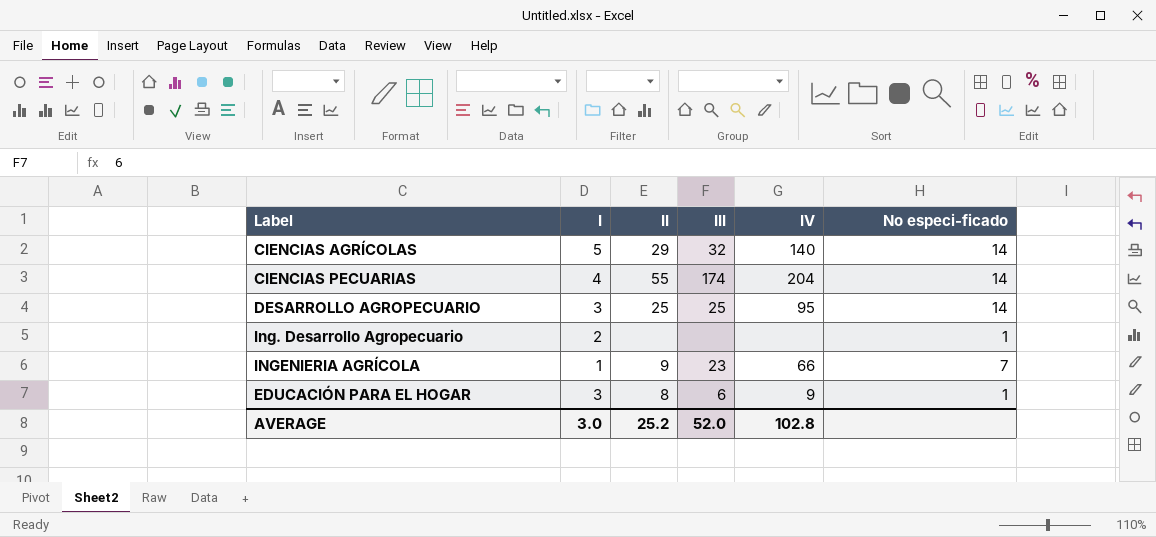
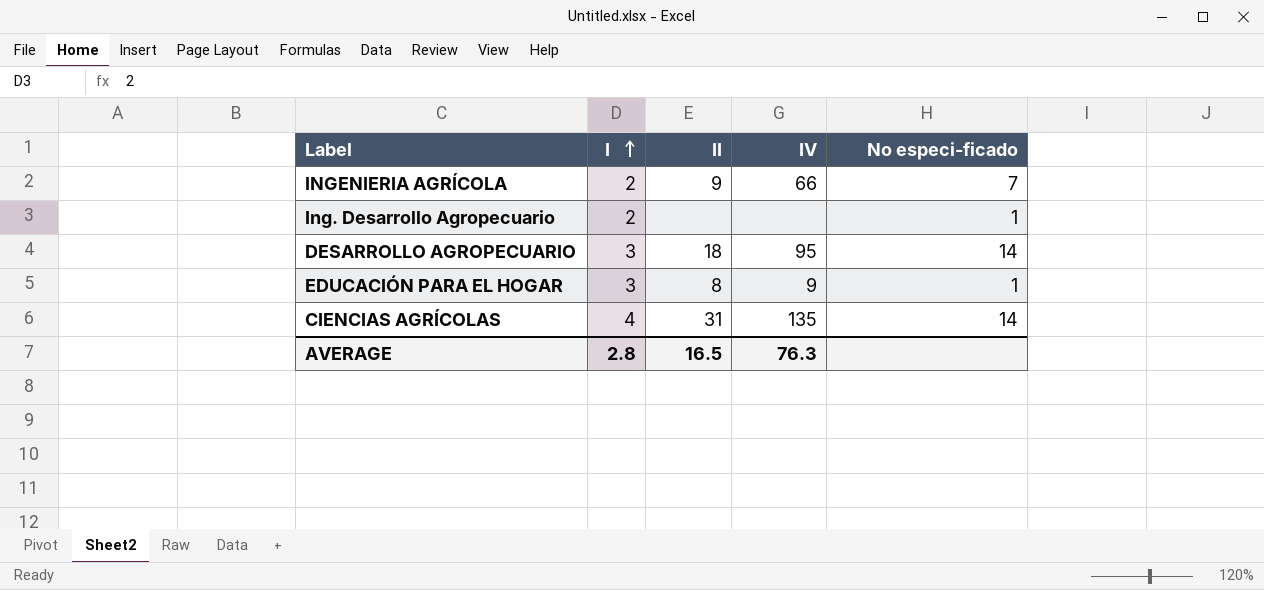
row order: none -> I ascending
column III | position: 4 -> none
row CIENCIAS PECUARIAS: 4 | 55 | 174 | 204 | 14 -> none
INGENIERIA AGRÍCOLA | I: 1 -> 2
DESARROLLO AGROPECUARIO | II: 25 -> 18
CIENCIAS AGRÍCOLAS | I: 5 -> 4
CIENCIAS AGRÍCOLAS | II: 29 -> 31
CIENCIAS AGRÍCOLAS | IV: 140 -> 135
AVERAGE | I: 3.0 -> 2.8
AVERAGE | II: 25.2 -> 16.5
AVERAGE | IV: 102.8 -> 76.3

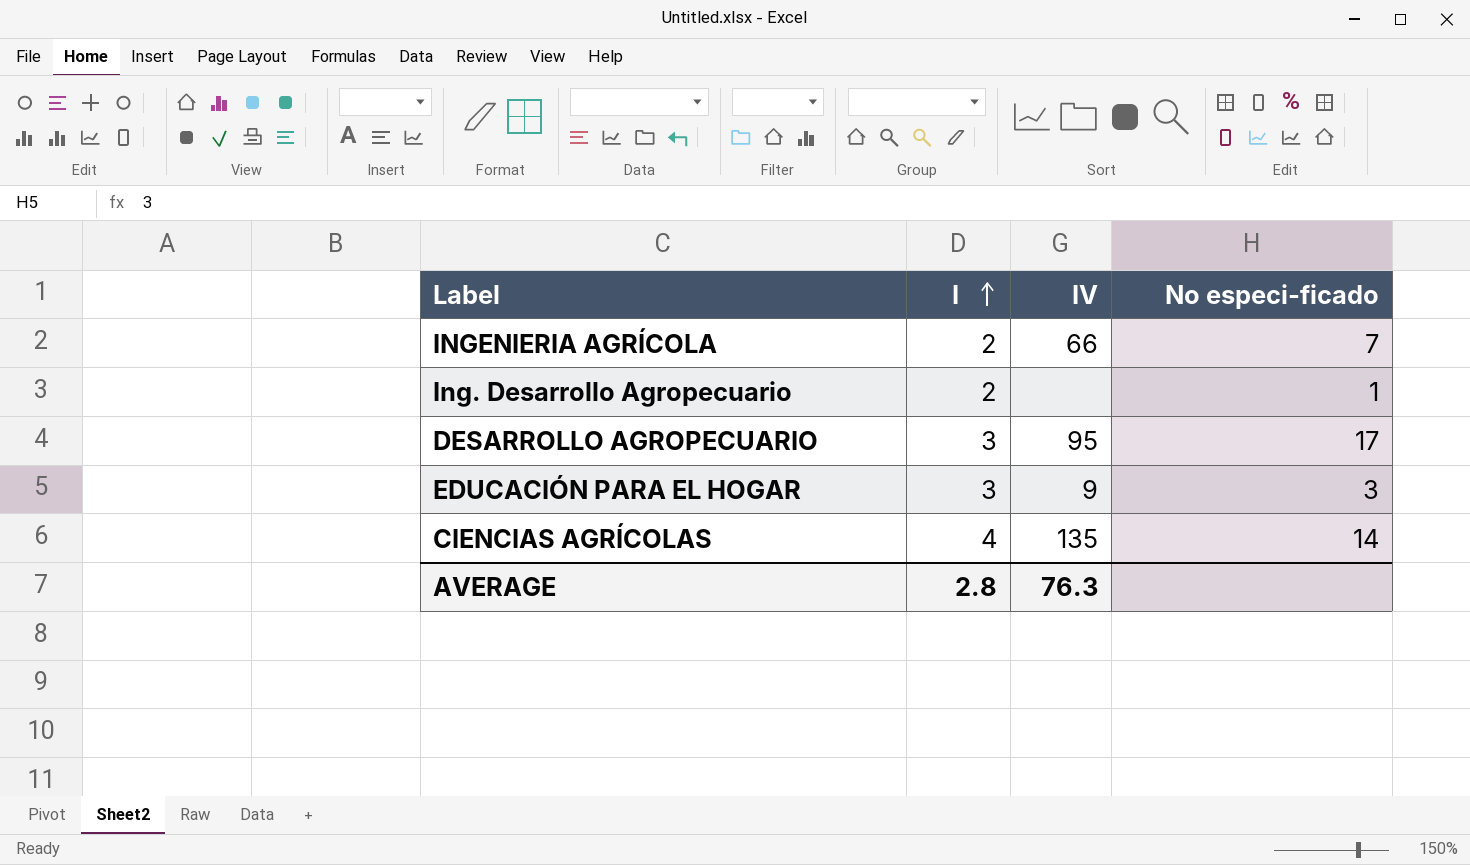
column II | position: 3 -> none
DESARROLLO AGROPECUARIO | No especi-ficado: 14 -> 17
EDUCACIÓN PARA EL HOGAR | No especi-ficado: 1 -> 3

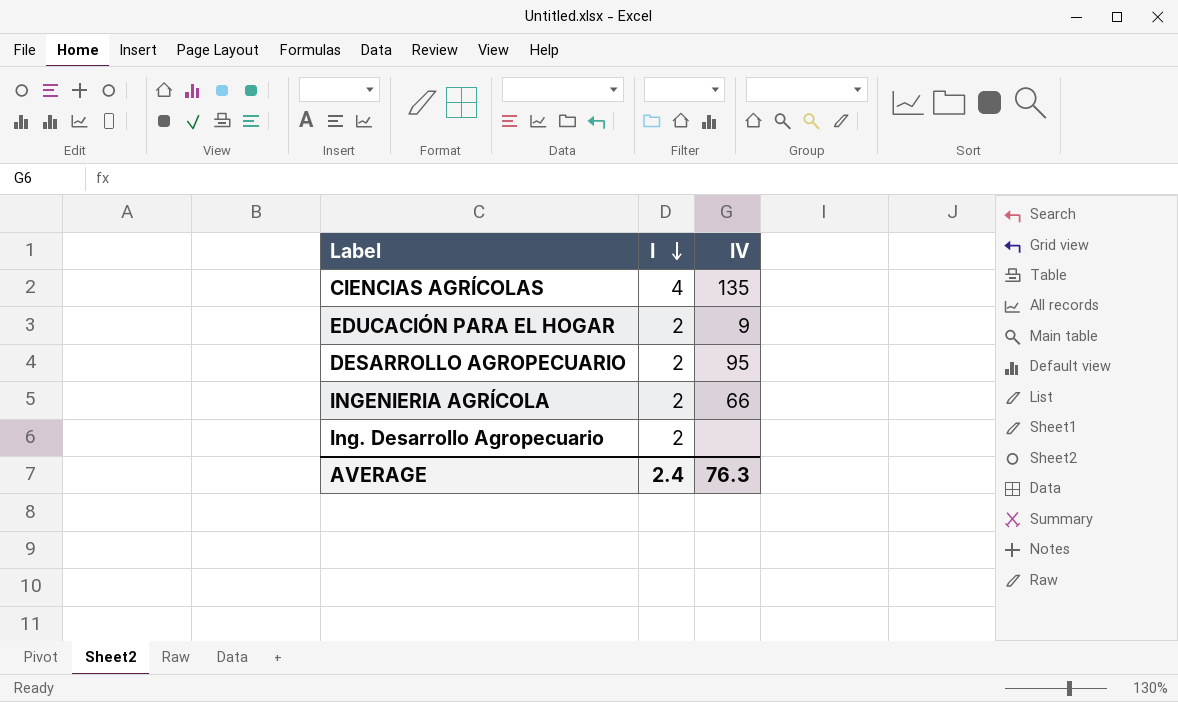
row order: I ascending -> I descending
column No especi-ficado | position: 4 -> none
EDUCACIÓN PARA EL HOGAR | I: 3 -> 2
DESARROLLO AGROPECUARIO | I: 3 -> 2
AVERAGE | I: 2.8 -> 2.4

